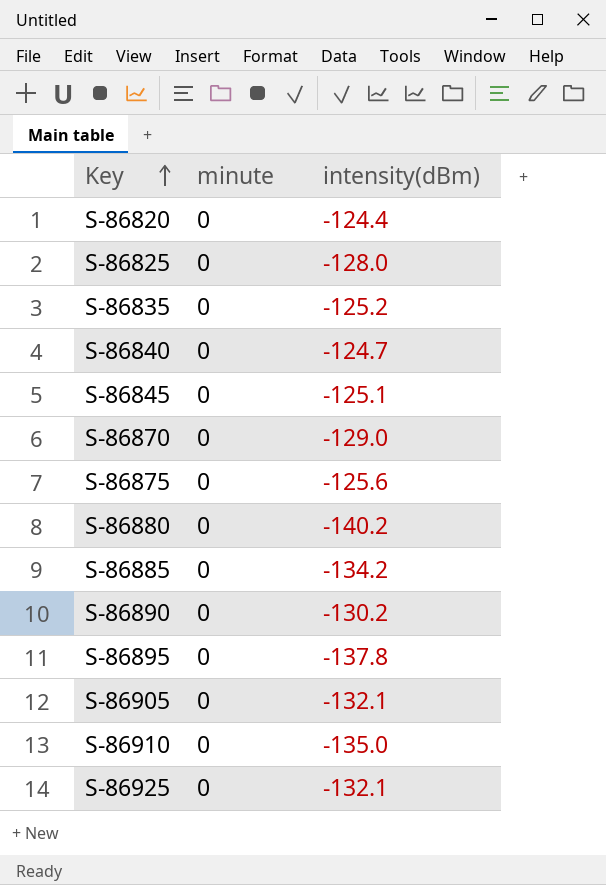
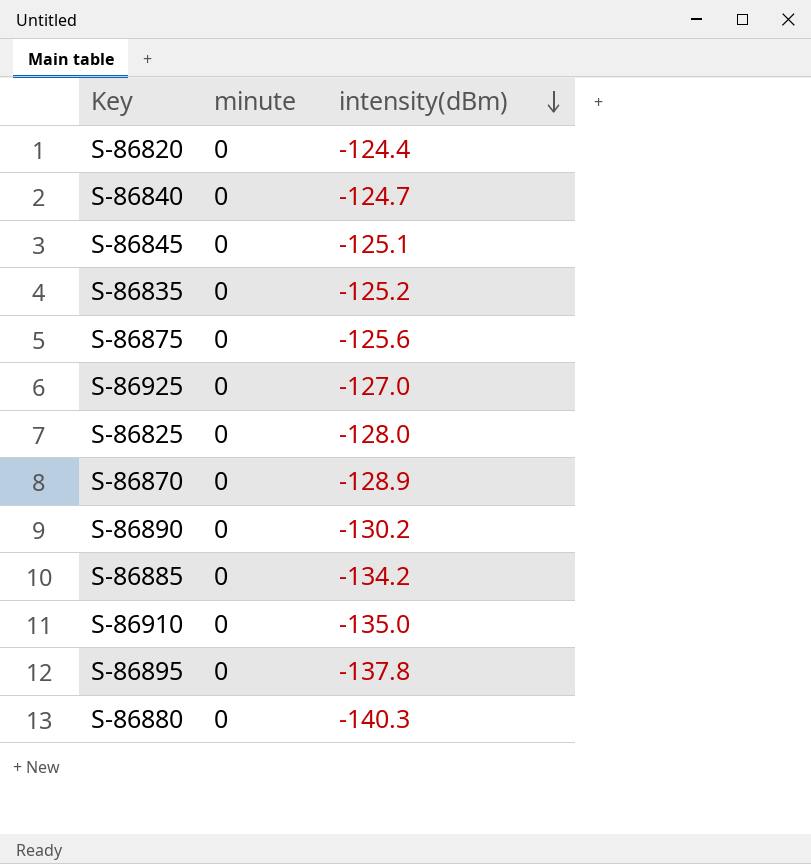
row order: Key ascending -> intensity(dBm) descending
row S-86905: 0 | -132.1 -> none
S-86925 | intensity(dBm): -132.1 -> -127.0
S-86870 | intensity(dBm): -129.0 -> -128.9
S-86880 | intensity(dBm): -140.2 -> -140.3

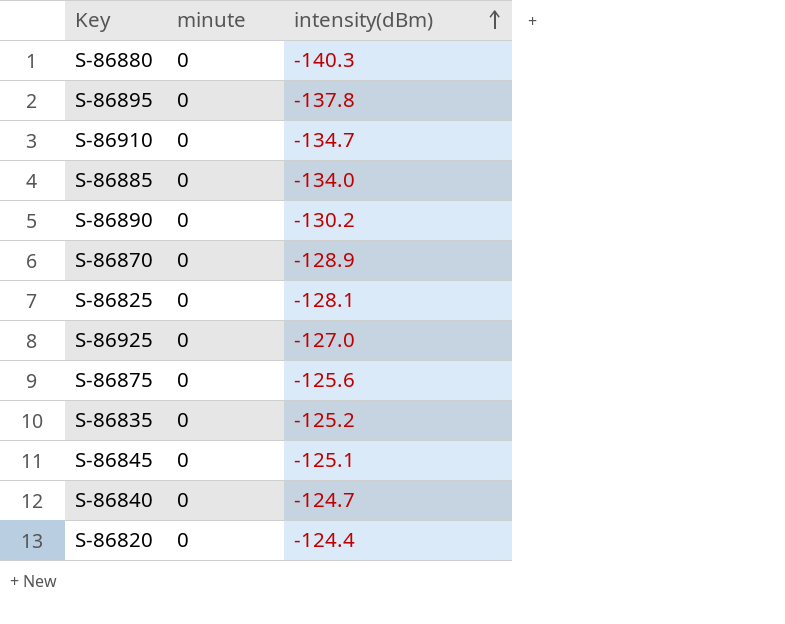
row order: intensity(dBm) descending -> intensity(dBm) ascending
S-86910 | intensity(dBm): -135.0 -> -134.7
S-86885 | intensity(dBm): -134.2 -> -134.0
S-86825 | intensity(dBm): -128.0 -> -128.1

